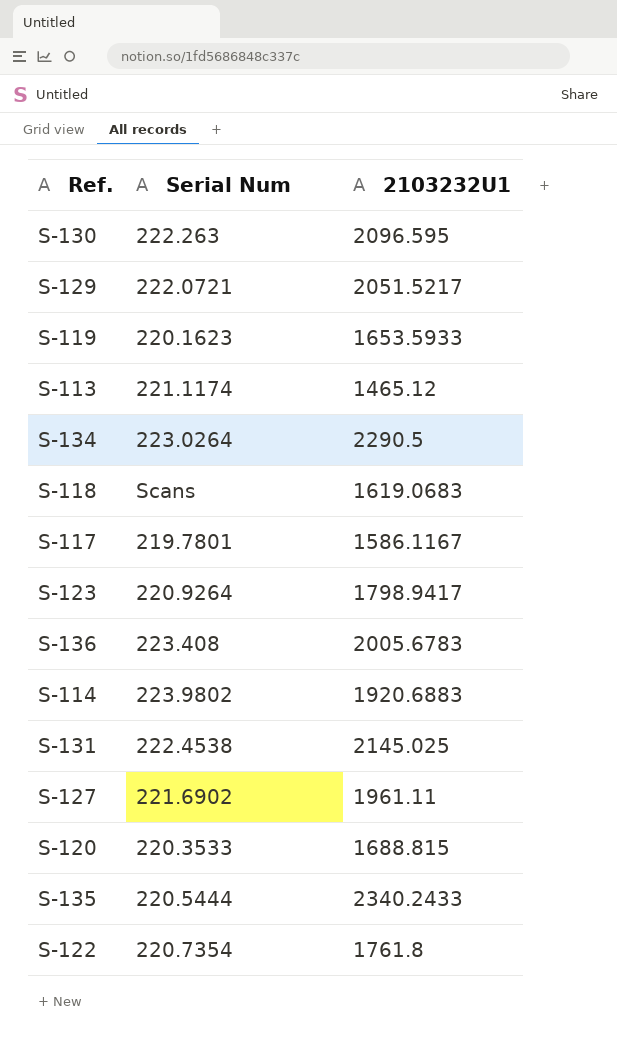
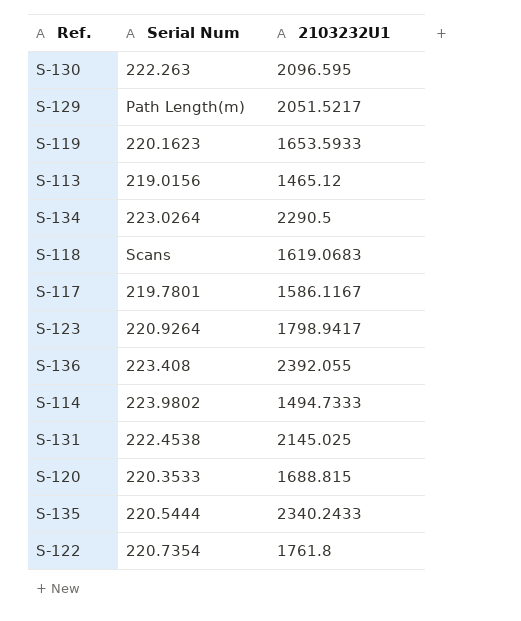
row S-127: 221.6902 | 1961.11 -> none
S-129 | Serial Num: 222.0721 -> Path Length(m)
S-113 | Serial Num: 221.1174 -> 219.0156
S-136 | 2103232U1: 2005.6783 -> 2392.055
S-114 | 2103232U1: 1920.6883 -> 1494.7333

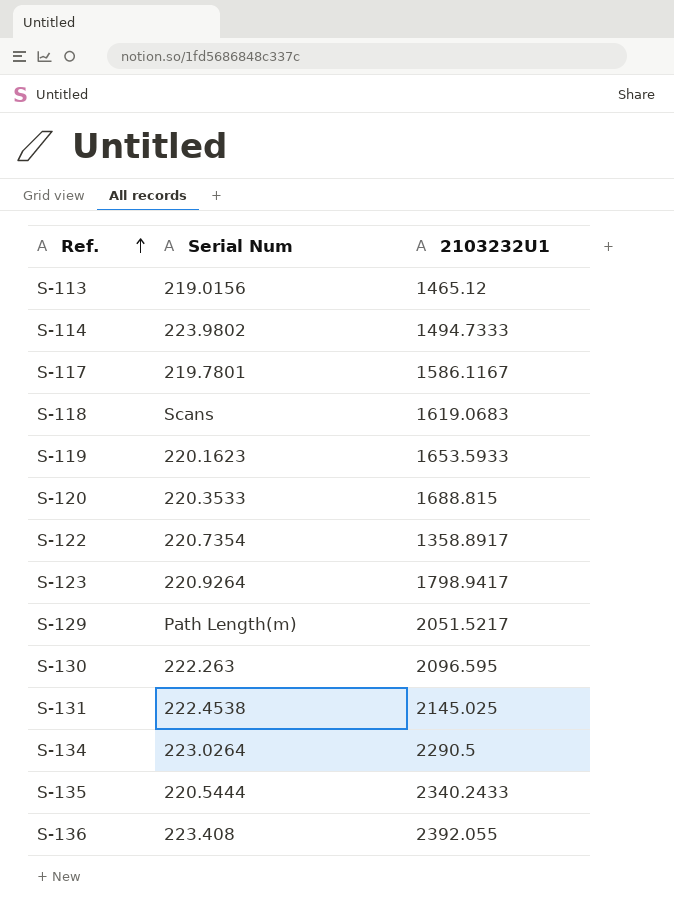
row order: none -> Ref. ascending
S-122 | 2103232U1: 1761.8 -> 1358.8917

